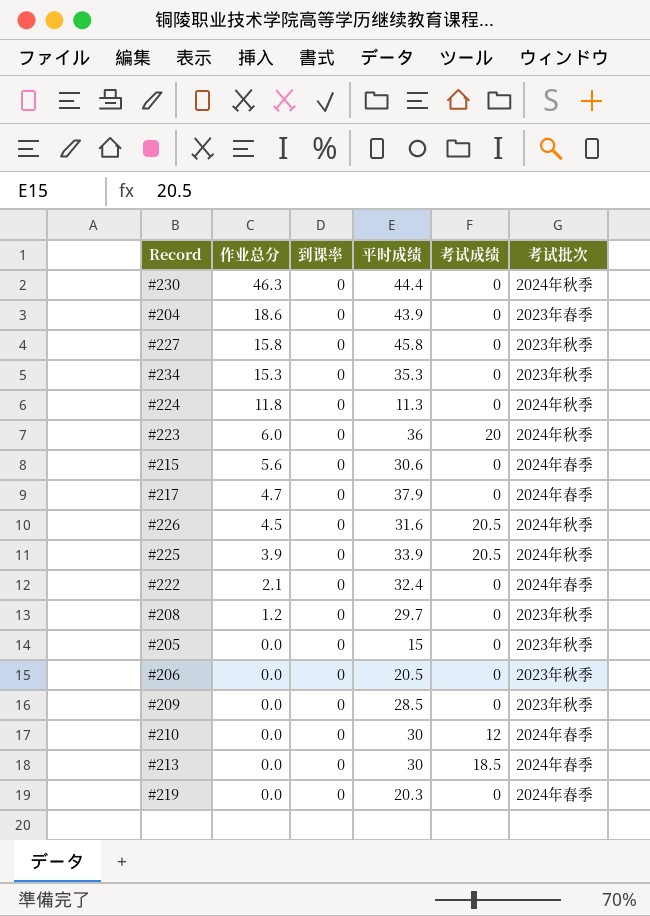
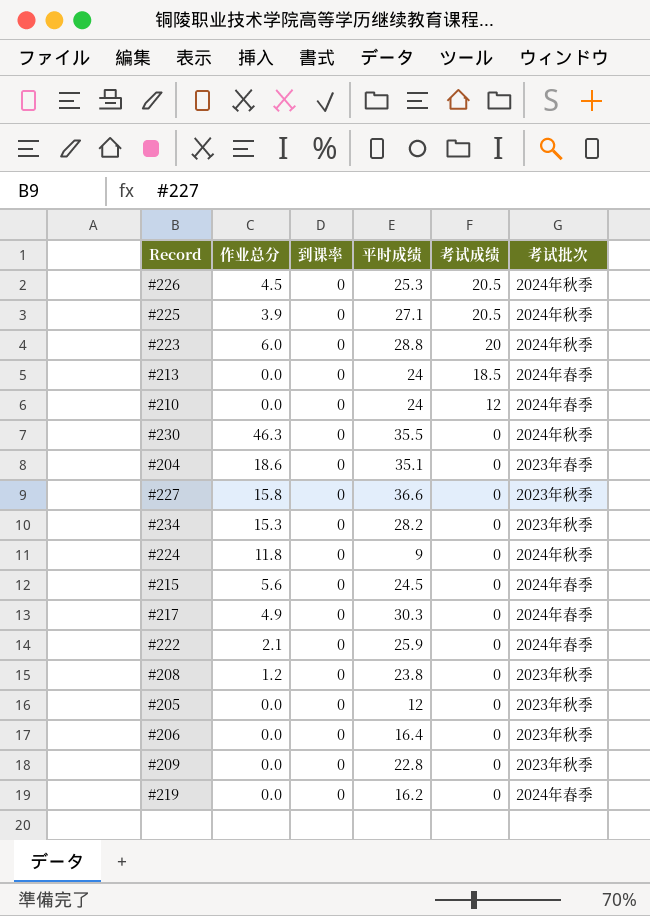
row order: 作业总分 descending -> 考试成绩 descending
#226 | 平时成绩: 31.6 -> 25.3
#225 | 平时成绩: 33.9 -> 27.1
#223 | 平时成绩: 36 -> 28.8
#213 | 平时成绩: 30 -> 24
#210 | 平时成绩: 30 -> 24
#230 | 平时成绩: 44.4 -> 35.5
#204 | 平时成绩: 43.9 -> 35.1
#227 | 平时成绩: 45.8 -> 36.6
#234 | 平时成绩: 35.3 -> 28.2
#224 | 平时成绩: 11.3 -> 9
#215 | 平时成绩: 30.6 -> 24.5
#217 | 作业总分: 4.7 -> 4.9
#217 | 平时成绩: 37.9 -> 30.3
#222 | 平时成绩: 32.4 -> 25.9
#208 | 平时成绩: 29.7 -> 23.8
#205 | 平时成绩: 15 -> 12
#206 | 平时成绩: 20.5 -> 16.4
#209 | 平时成绩: 28.5 -> 22.8
#219 | 平时成绩: 20.3 -> 16.2

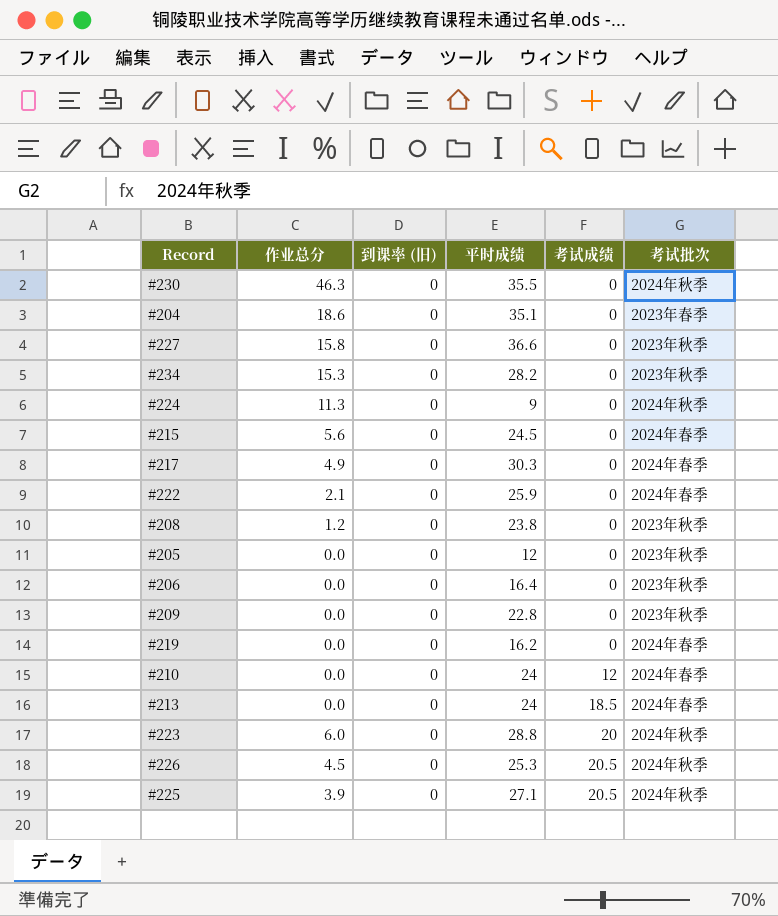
row order: 考试成绩 descending -> 考试成绩 ascending
column name: 到课率 -> 到课率 (旧)
#224 | 作业总分: 11.8 -> 11.3

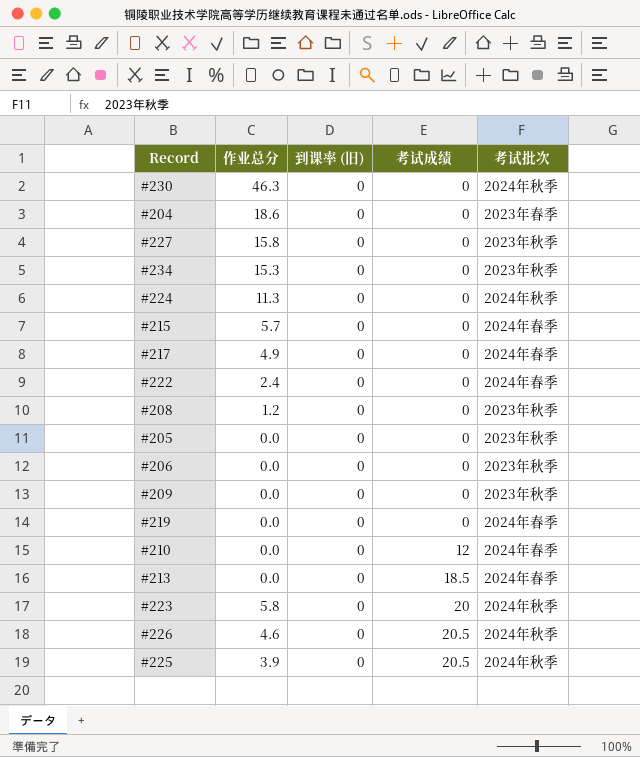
column 平时成绩 | position: 4 -> none
#215 | 作业总分: 5.6 -> 5.7
#222 | 作业总分: 2.1 -> 2.4
#223 | 作业总分: 6.0 -> 5.8
#226 | 作业总分: 4.5 -> 4.6

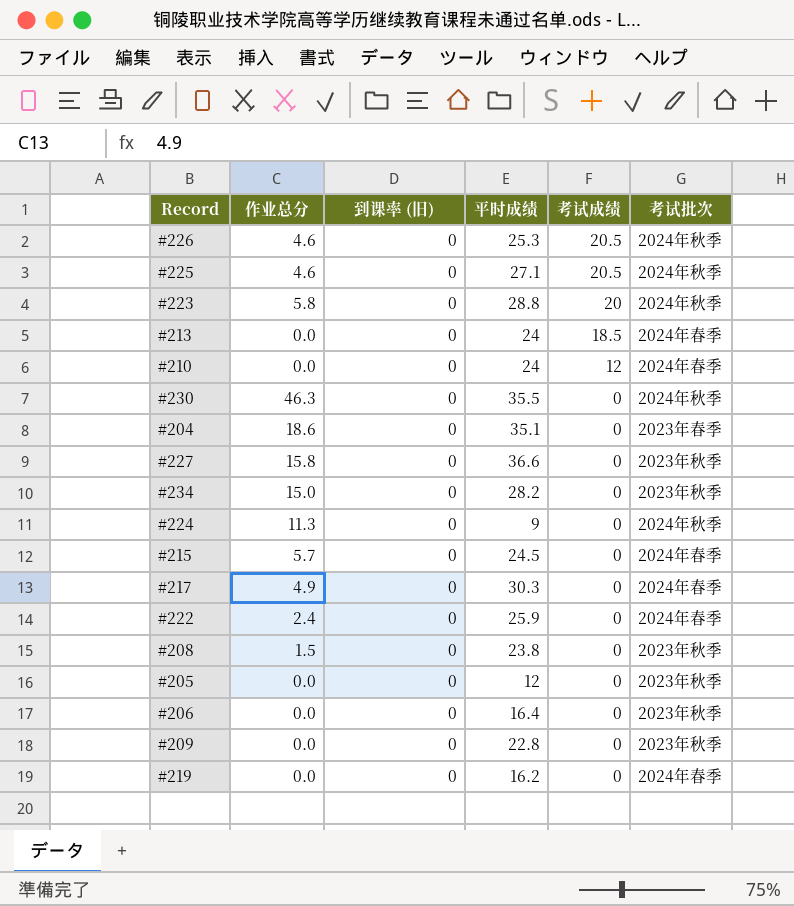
row order: 考试成绩 ascending -> 考试成绩 descending
column 平时成绩 | position: none -> 4
#225 | 作业总分: 3.9 -> 4.6
#234 | 作业总分: 15.3 -> 15.0
#208 | 作业总分: 1.2 -> 1.5

